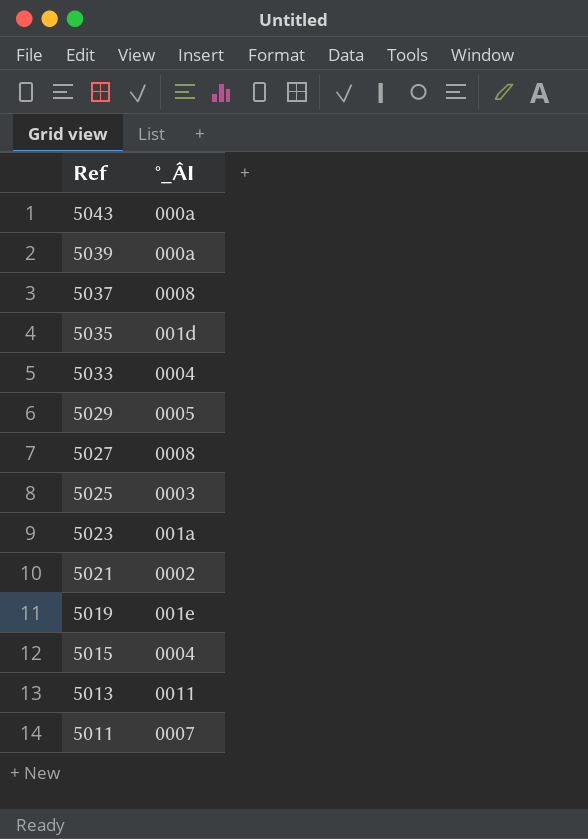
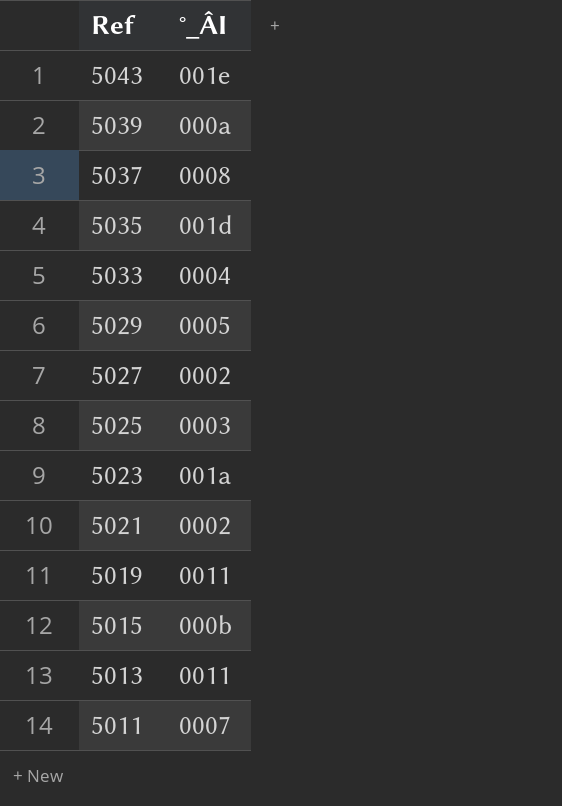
5043 | °_ÂI: 000a -> 001e
5027 | °_ÂI: 0008 -> 0002
5019 | °_ÂI: 001e -> 0011
5015 | °_ÂI: 0004 -> 000b

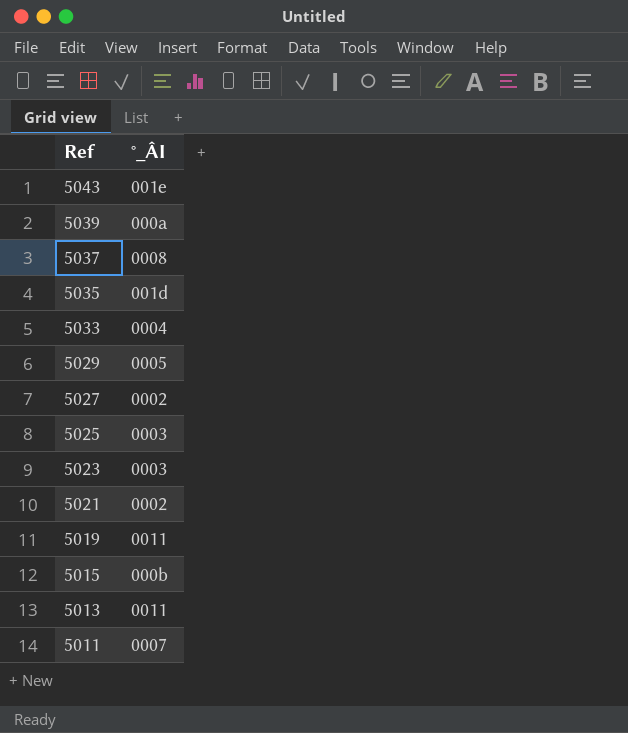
5023 | °_ÂI: 001a -> 0003

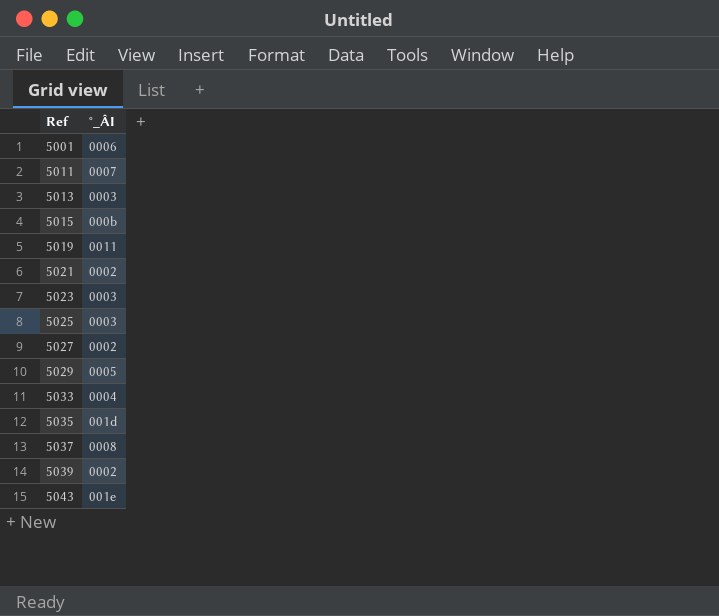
row order: Ref descending -> Ref ascending
row 5001: none -> 0006
5013 | °_ÂI: 0011 -> 0003
5039 | °_ÂI: 000a -> 0002

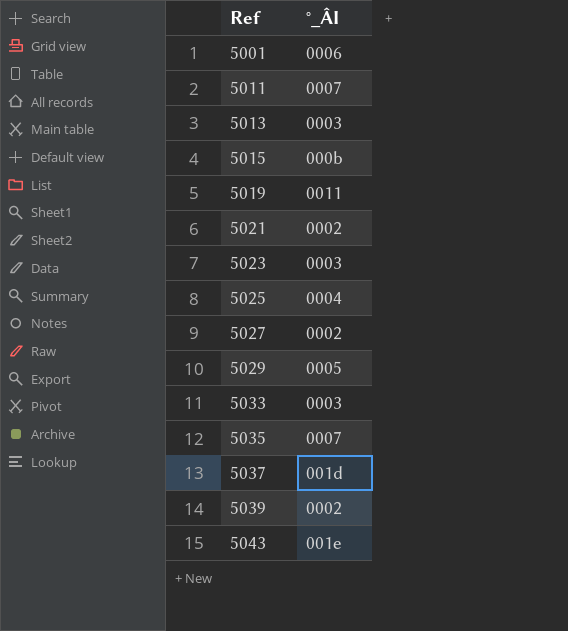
5025 | °_ÂI: 0003 -> 0004
5033 | °_ÂI: 0004 -> 0003
5035 | °_ÂI: 001d -> 0007
5037 | °_ÂI: 0008 -> 001d

